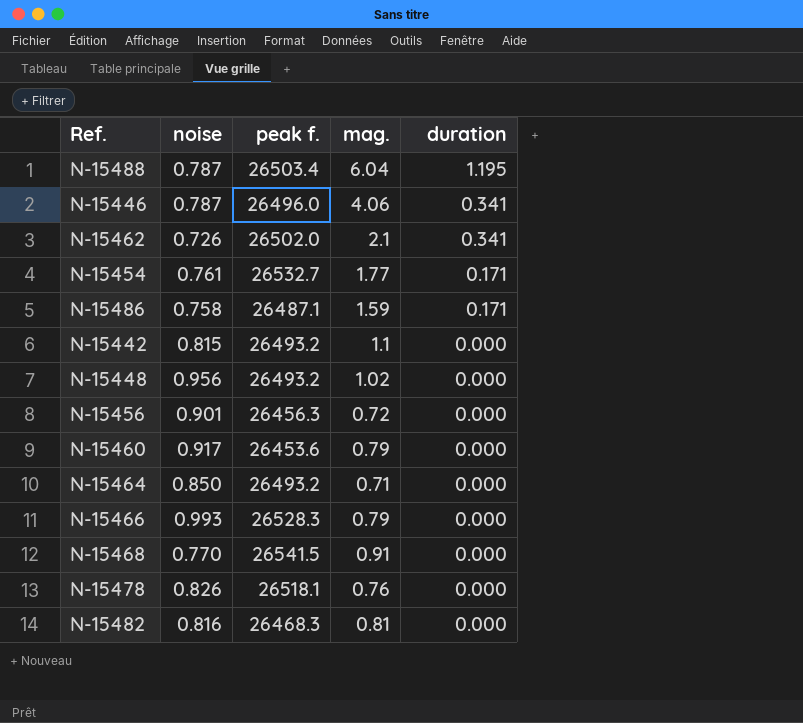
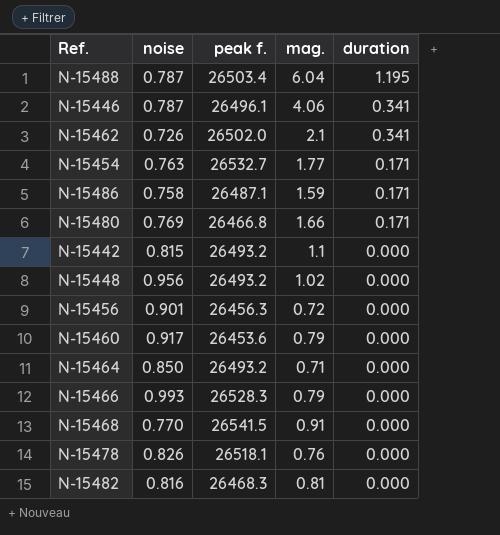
N-15446 | peak f.: 26496.0 -> 26496.1
N-15454 | noise: 0.761 -> 0.763
row N-15480: none -> 0.769 | 26466.8 | 1.66 | 0.171

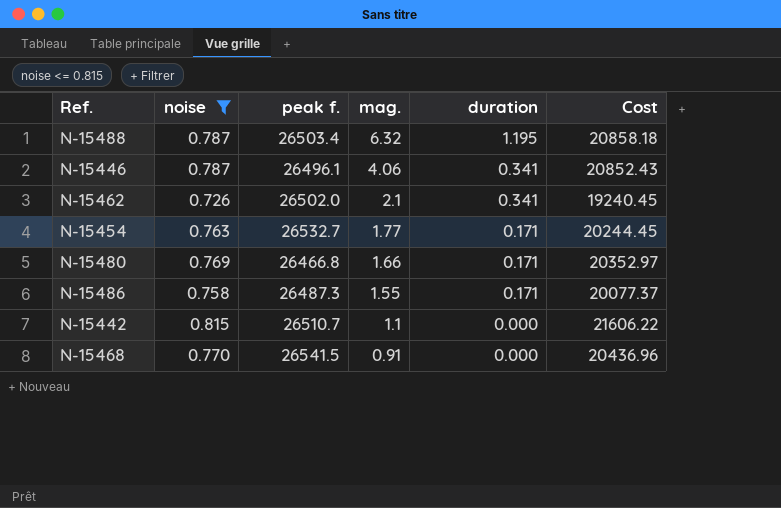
filter: none -> noise <= 0.815
row order: duration descending -> mag. descending
column Cost | formula: none -> [noise] * [peak f.]
N-15488 | mag.: 6.04 -> 6.32
N-15486 | peak f.: 26487.1 -> 26487.3
N-15486 | mag.: 1.59 -> 1.55
N-15442 | peak f.: 26493.2 -> 26510.7

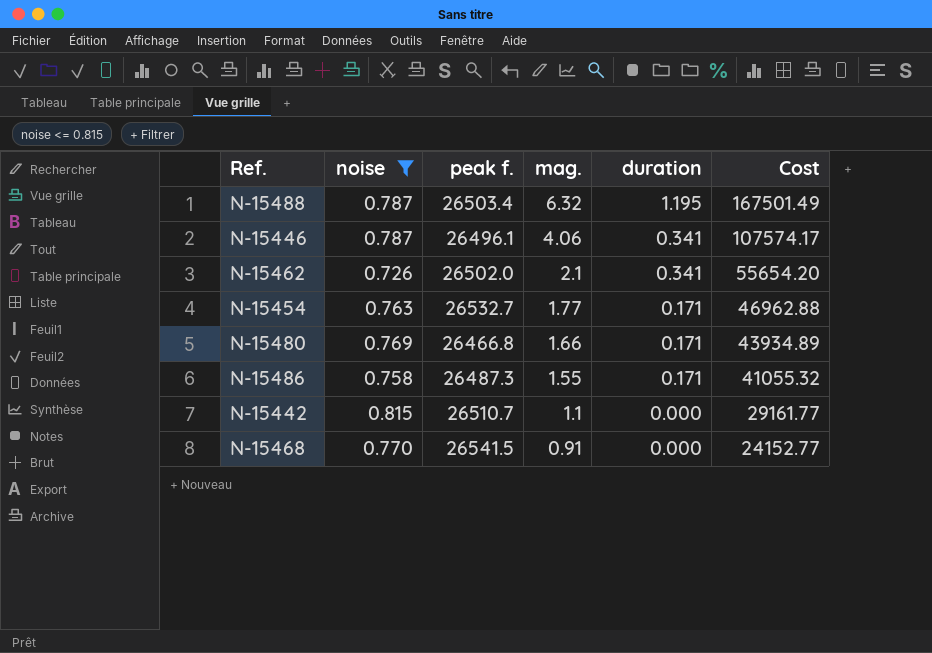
column Cost | formula: [noise] * [peak f.] -> [peak f.] * [mag.]

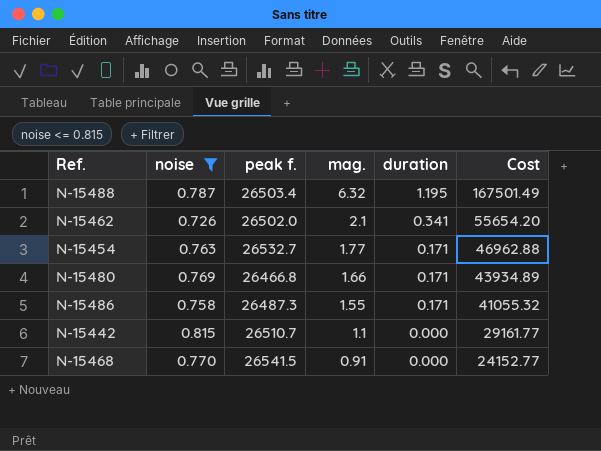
row N-15446: 0.787 | 26496.1 | 4.06 | 0.341 | 107574.17 -> none

